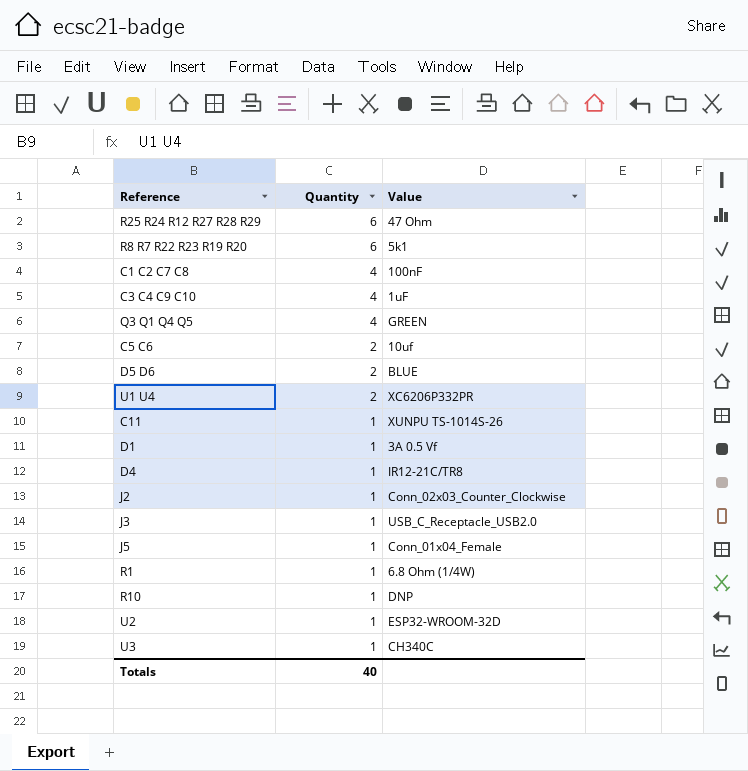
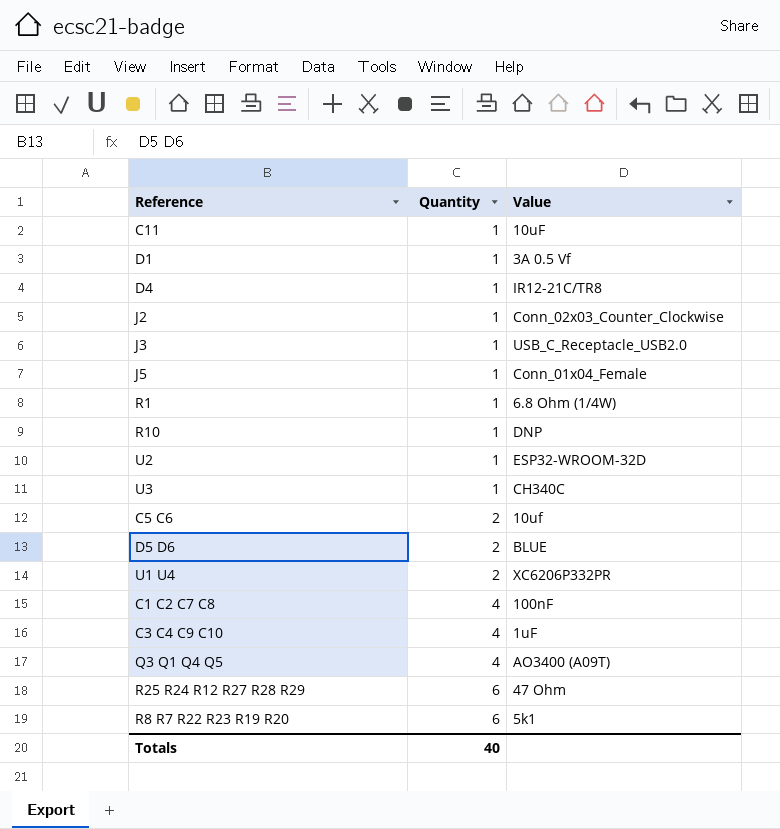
row order: Quantity descending -> Quantity ascending
C11 | Value: XUNPU TS-1014S-26 -> 10uF
Q3 Q1 Q4 Q5 | Value: GREEN -> AO3400 (A09T)

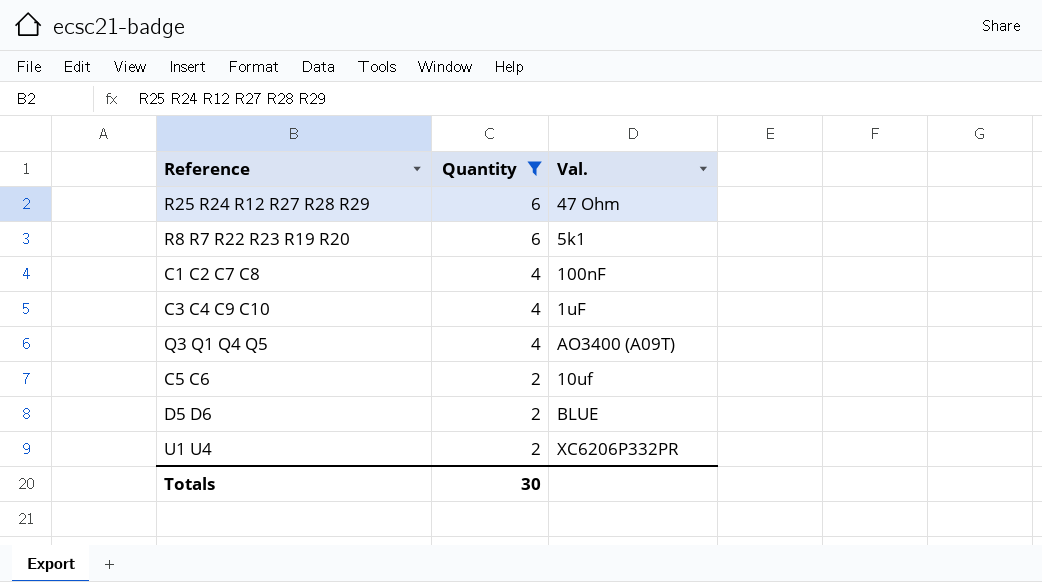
filter: none -> Quantity != 1
row order: Quantity ascending -> Quantity descending
column name: Value -> Val.
Totals | Quantity: 40 -> 30

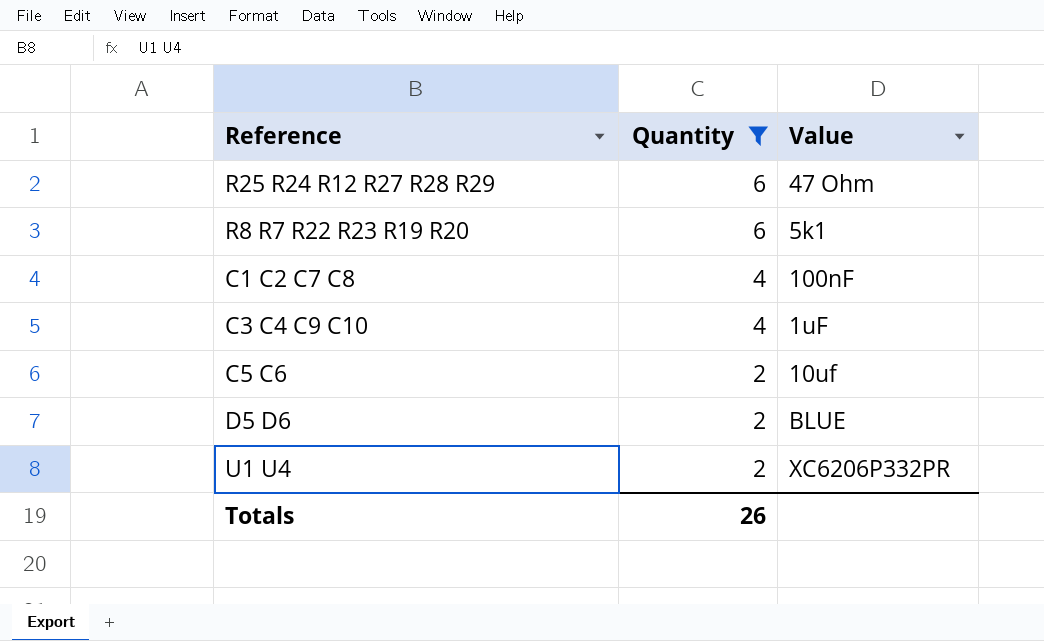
column name: Val. -> Value
row Q3 Q1 Q4 Q5: 4 | AO3400 (A09T) -> none
Totals | Quantity: 30 -> 26

